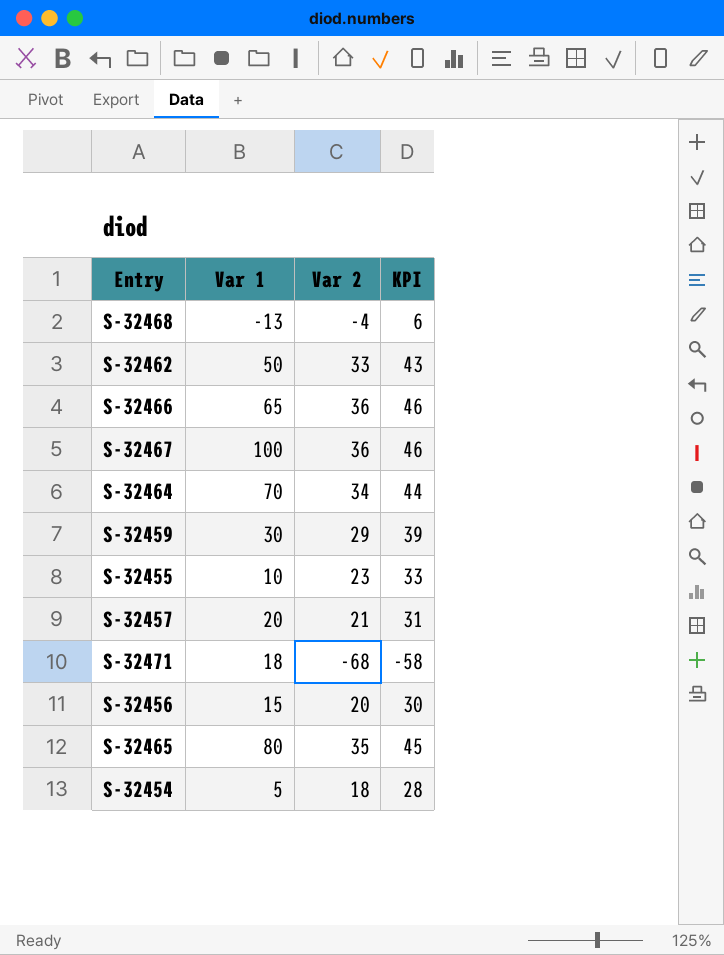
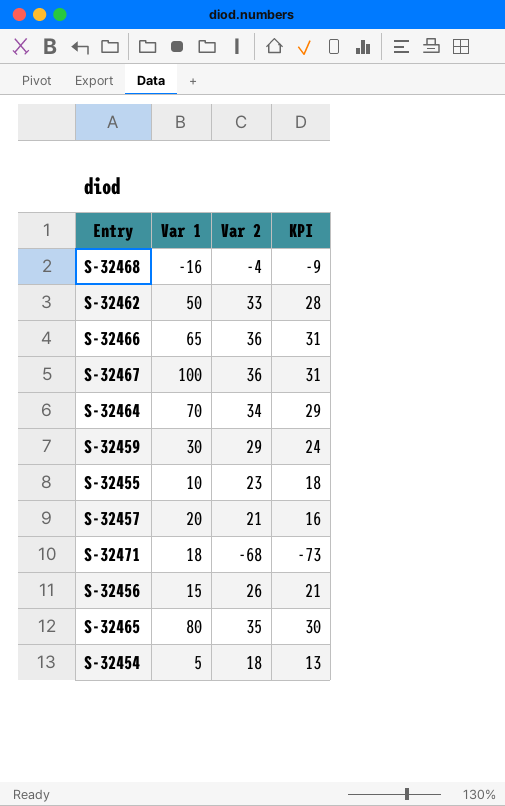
column KPI | formula: [Var 2] + 10 -> [Var 2] - 5
S-32468 | Var 1: -13 -> -16
S-32456 | Var 2: 20 -> 26

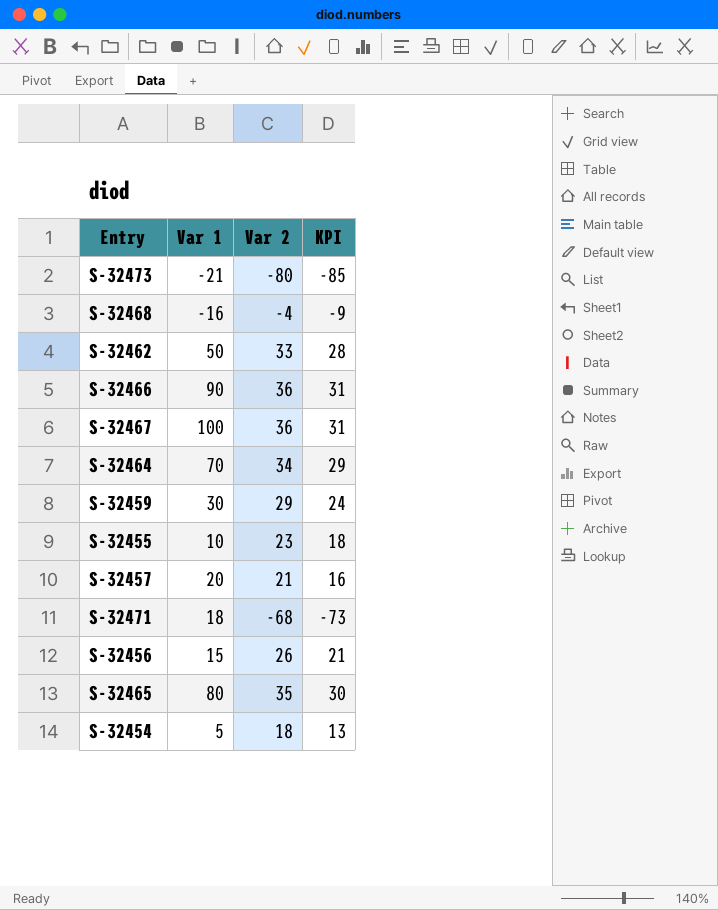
row S-32473: none -> -21 | -80 | -85
S-32466 | Var 1: 65 -> 90

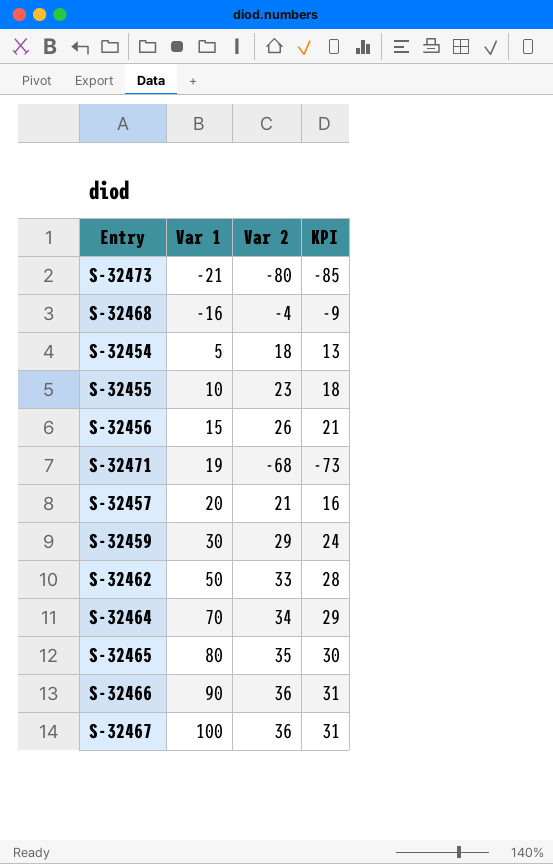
row order: none -> Var 1 ascending
S-32471 | Var 1: 18 -> 19

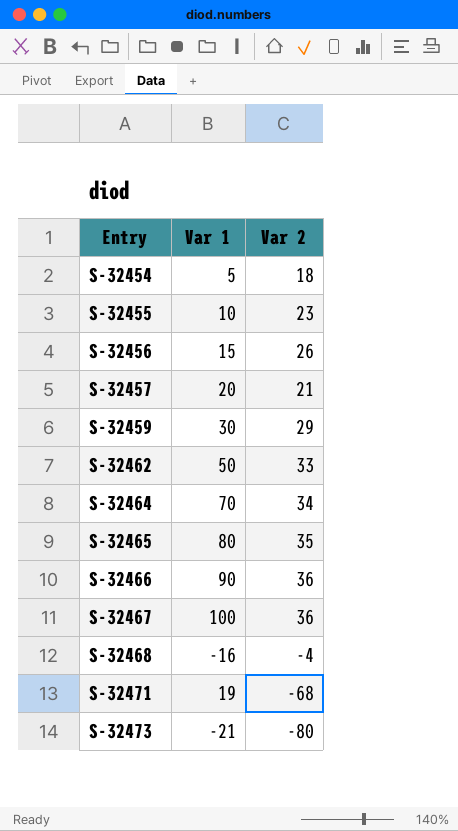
row order: Var 1 ascending -> Entry ascending
column KPI | formula: [Var 2] - 5 -> none

